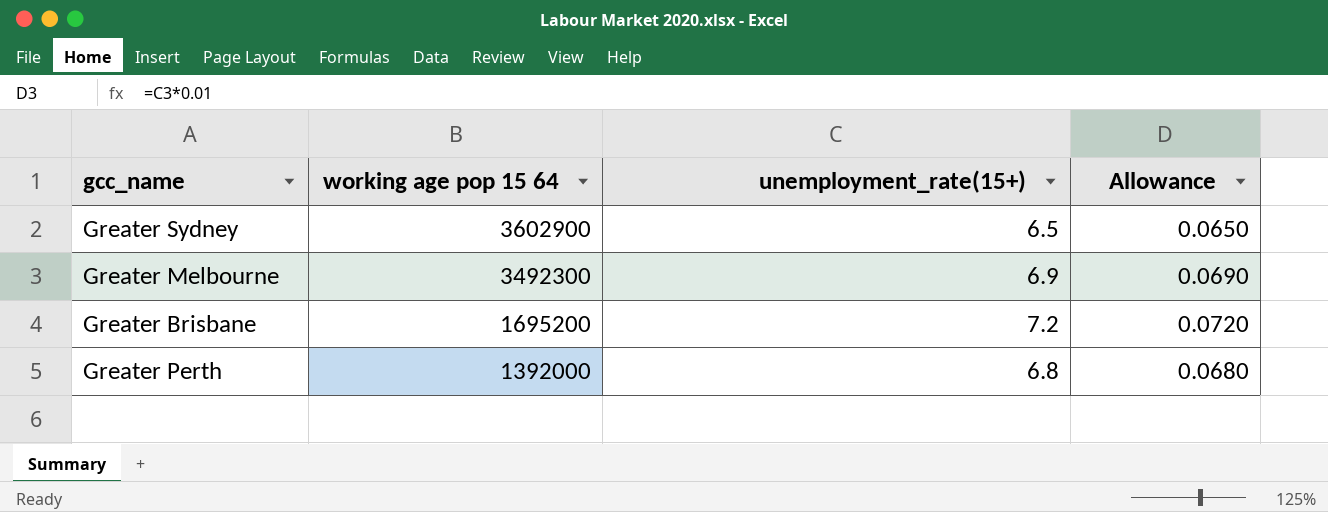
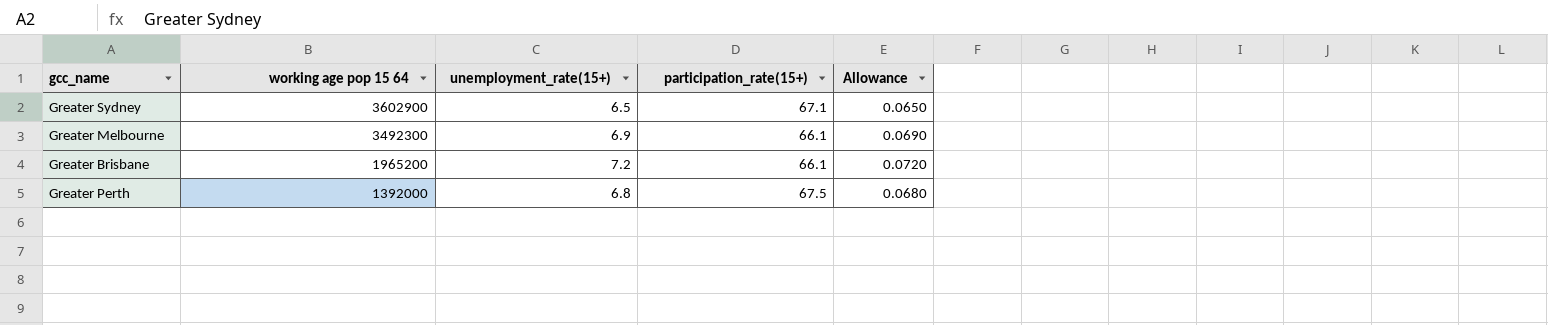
column participation_rate(15+) | position: none -> 4
Greater Brisbane | working age pop 15 64: 1695200 -> 1965200

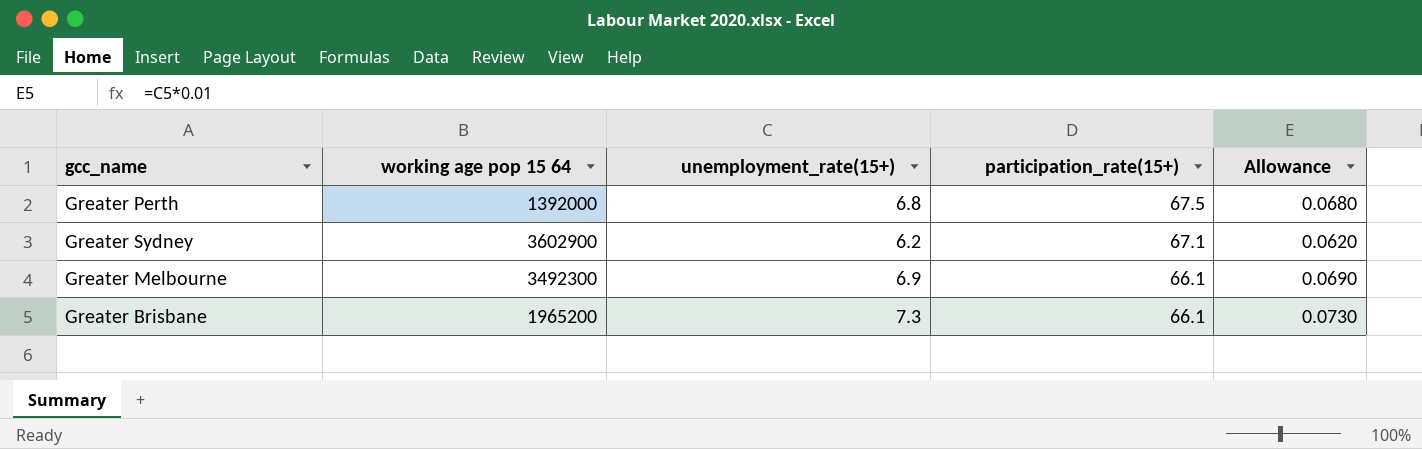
row order: working age pop 15 64 descending -> participation_rate(15+) descending
Greater Sydney | unemployment_rate(15+): 6.5 -> 6.2
Greater Sydney | Allowance: 0.0650 -> 0.0620
Greater Brisbane | unemployment_rate(15+): 7.2 -> 7.3
Greater Brisbane | Allowance: 0.0720 -> 0.0730

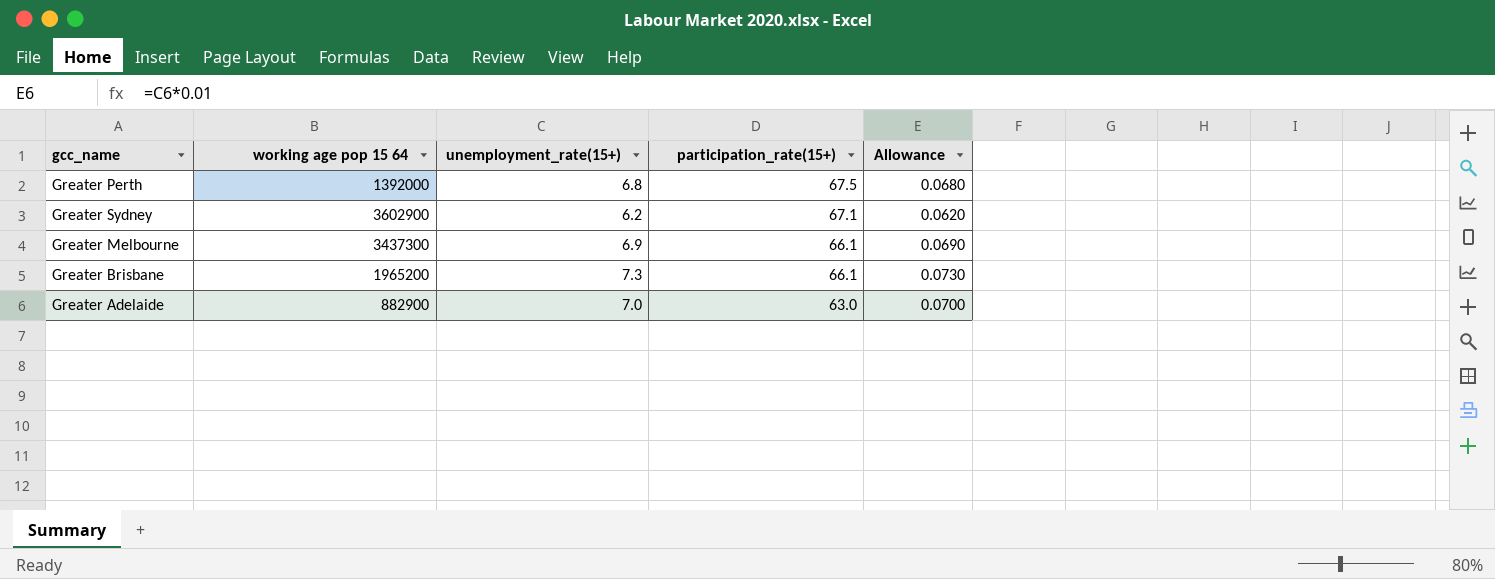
Greater Melbourne | working age pop 15 64: 3492300 -> 3437300
row Greater Adelaide: none -> 882900 | 7.0 | 63.0 | 0.0700

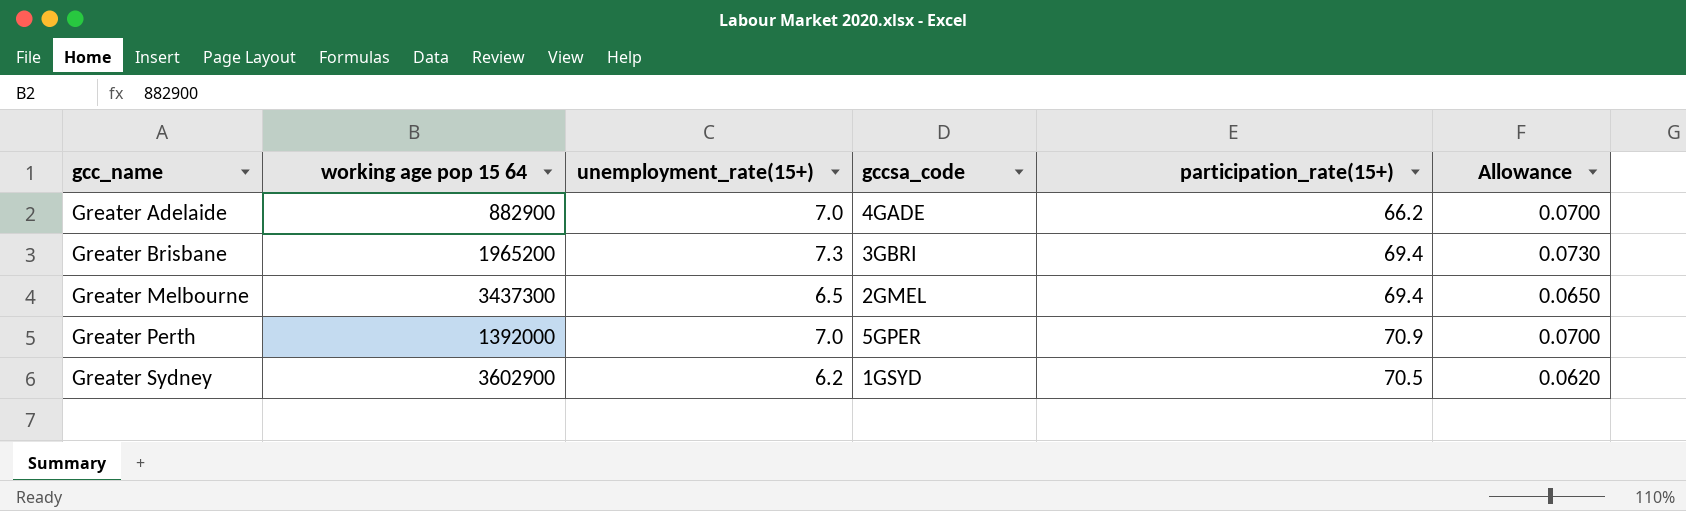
row order: participation_rate(15+) descending -> gcc_name ascending
column gccsa_code | position: none -> 4
Greater Adelaide | participation_rate(15+): 63.0 -> 66.2
Greater Brisbane | participation_rate(15+): 66.1 -> 69.4
Greater Melbourne | unemployment_rate(15+): 6.9 -> 6.5
Greater Melbourne | participation_rate(15+): 66.1 -> 69.4
Greater Melbourne | Allowance: 0.0690 -> 0.0650
Greater Perth | unemployment_rate(15+): 6.8 -> 7.0
Greater Perth | participation_rate(15+): 67.5 -> 70.9
Greater Perth | Allowance: 0.0680 -> 0.0700
Greater Sydney | participation_rate(15+): 67.1 -> 70.5

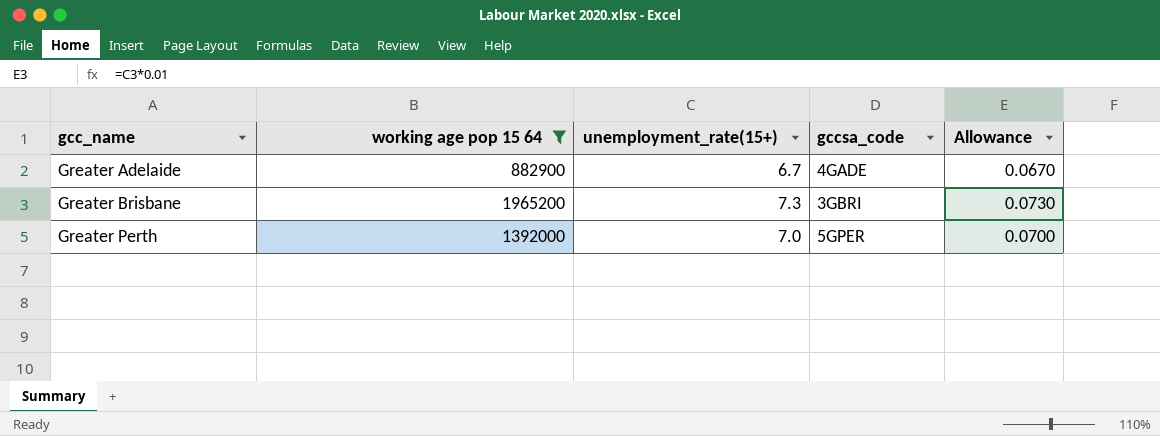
filter: none -> working age pop 15 64 <= 1965200
column participation_rate(15+) | position: 5 -> none
Greater Adelaide | unemployment_rate(15+): 7.0 -> 6.7
Greater Adelaide | Allowance: 0.0700 -> 0.0670

